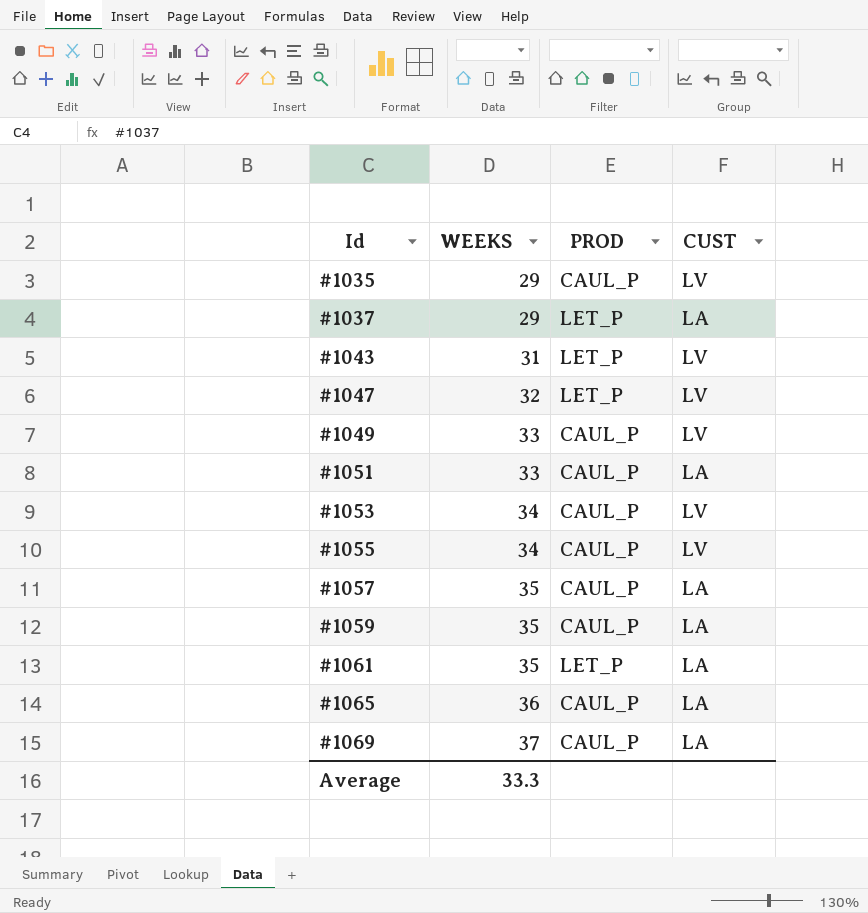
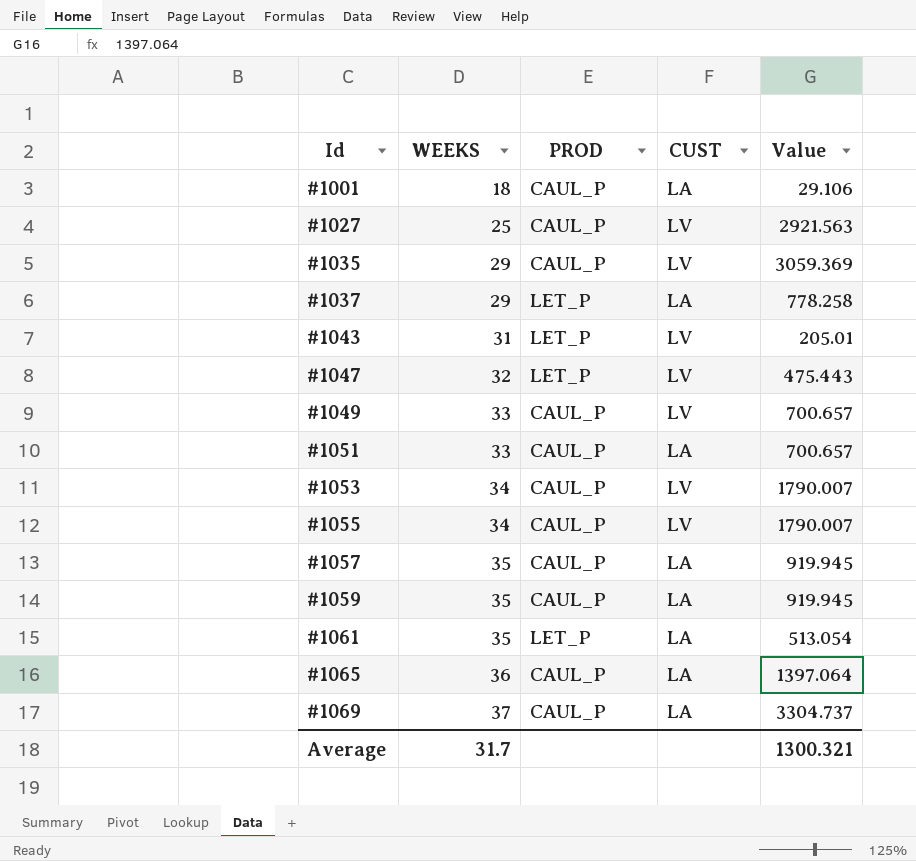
column Value | position: none -> 5
row #1001: none -> 18 | CAUL_P | LA | 29.106
row #1027: none -> 25 | CAUL_P | LV | 2921.563
Average | WEEKS: 33.3 -> 31.7

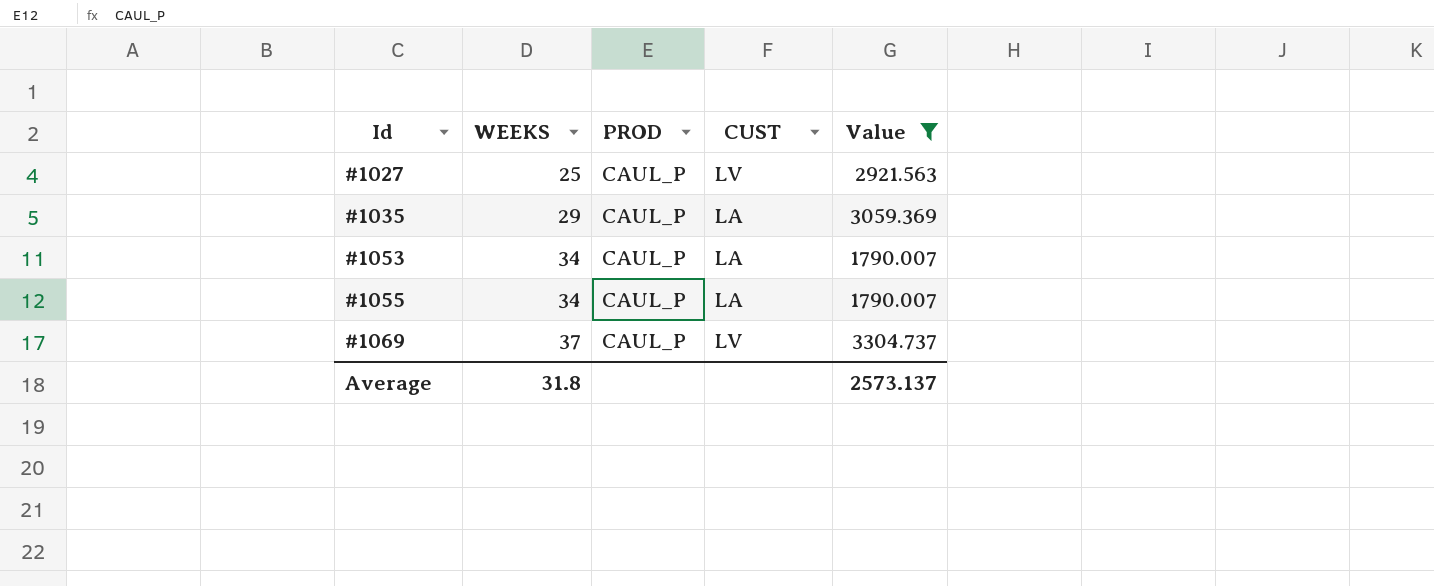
filter: none -> Value >= 1790.007
#1035 | CUST: LV -> LA
#1053 | CUST: LV -> LA
#1055 | CUST: LV -> LA
#1069 | CUST: LA -> LV
Average | WEEKS: 31.7 -> 31.8
Average | Value: 1300.321 -> 2573.137

